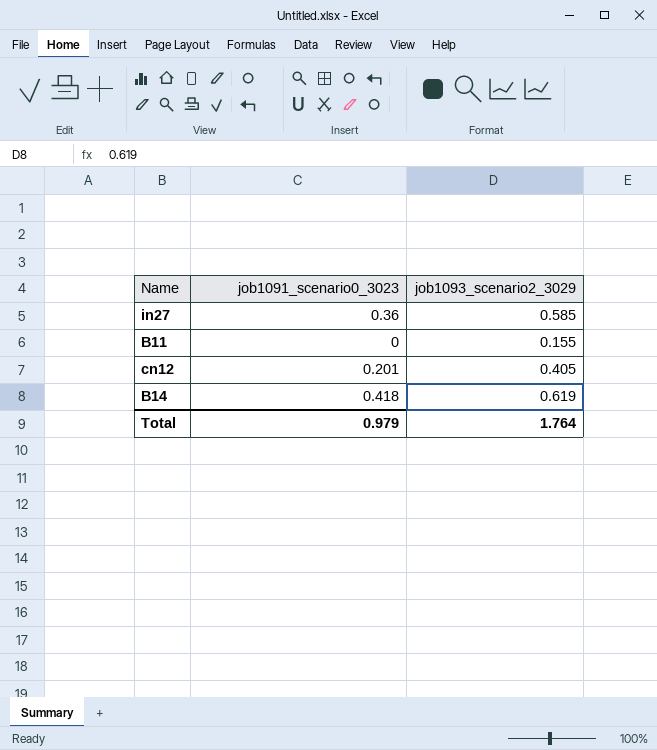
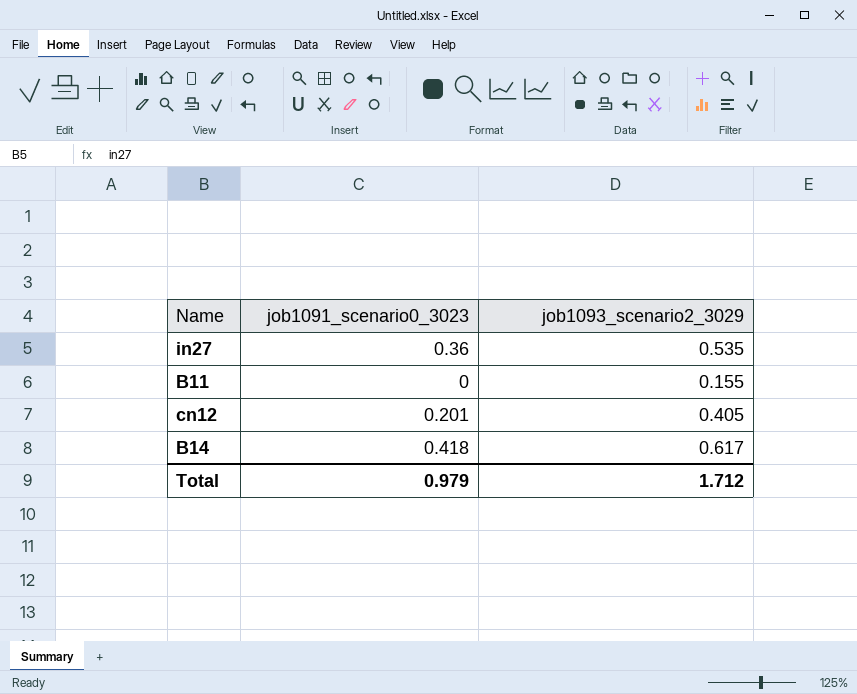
in27 | job1093_scenario2_3029: 0.585 -> 0.535
B14 | job1093_scenario2_3029: 0.619 -> 0.617
Total | job1093_scenario2_3029: 1.764 -> 1.712

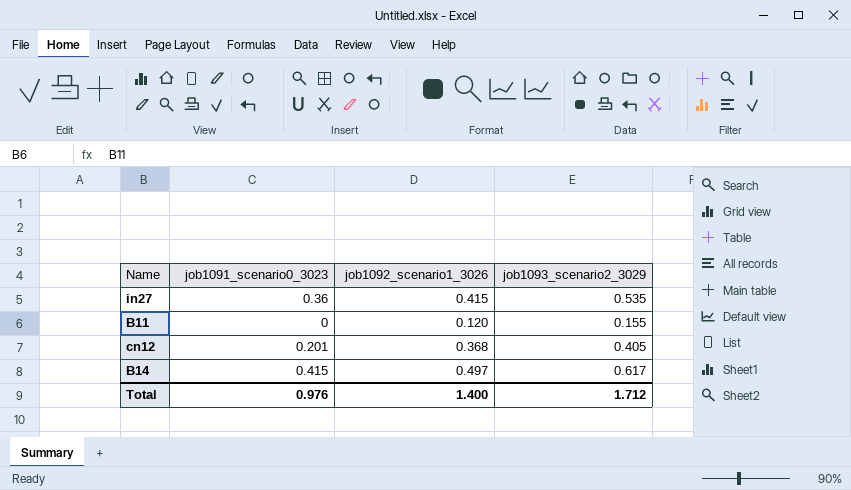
column job1092_scenario1_3026 | position: none -> 3
B14 | job1091_scenario0_3023: 0.418 -> 0.415
Total | job1091_scenario0_3023: 0.979 -> 0.976

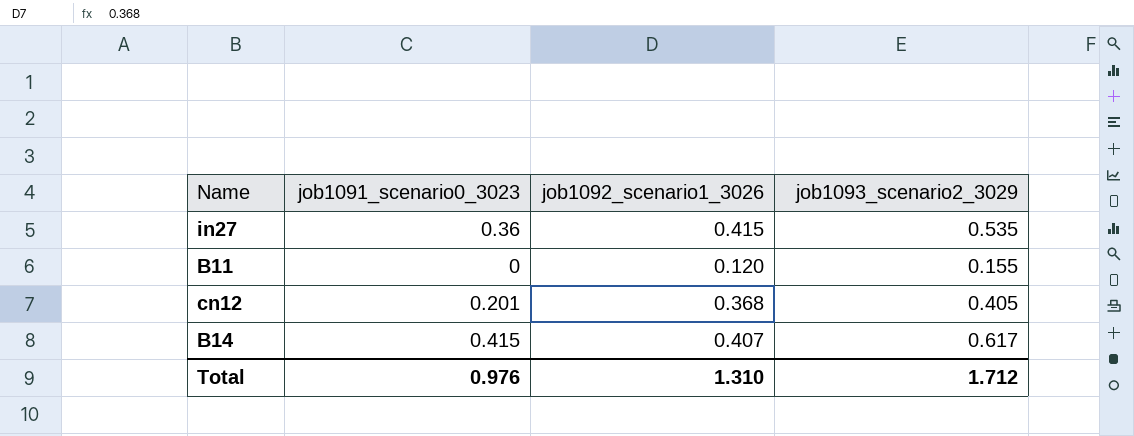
B14 | job1092_scenario1_3026: 0.497 -> 0.407
Total | job1092_scenario1_3026: 1.400 -> 1.310

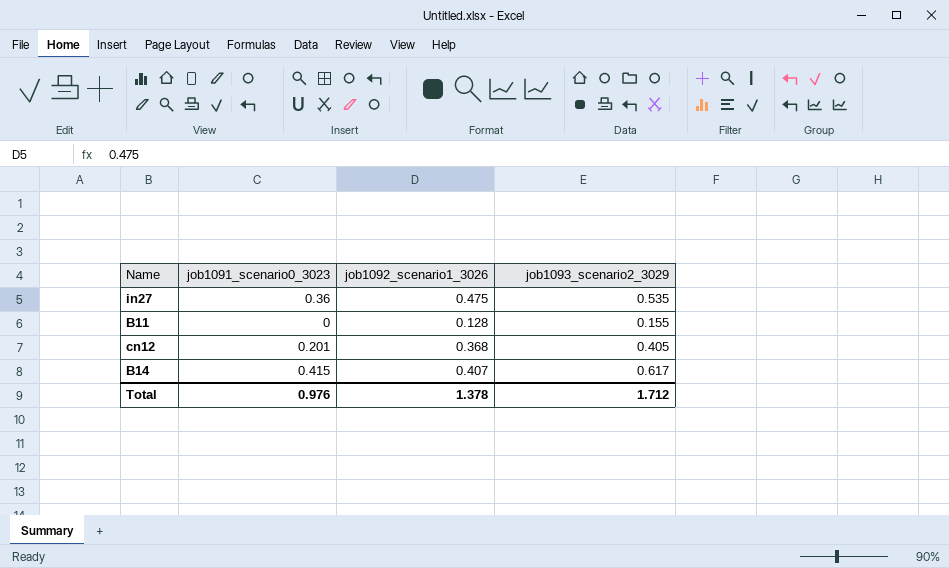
in27 | job1092_scenario1_3026: 0.415 -> 0.475
B11 | job1092_scenario1_3026: 0.120 -> 0.128
Total | job1092_scenario1_3026: 1.310 -> 1.378

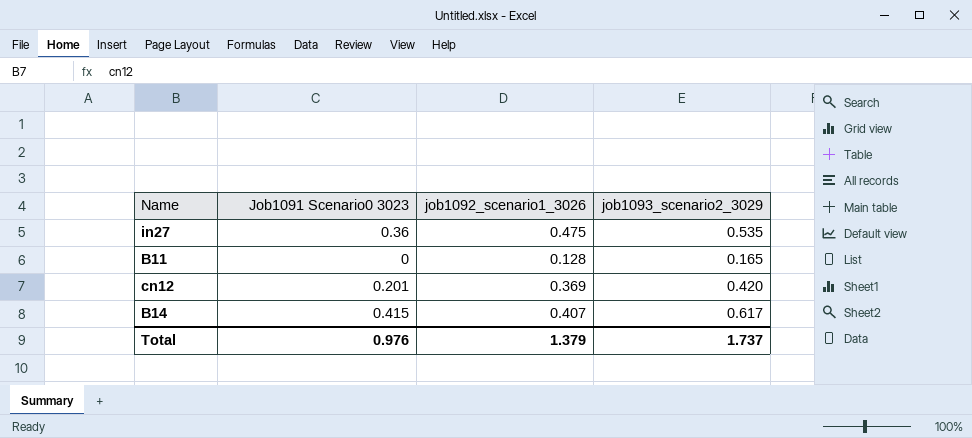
column name: job1091_scenario0_3023 -> Job1091 Scenario0 3023
B11 | job1093_scenario2_3029: 0.155 -> 0.165
cn12 | job1092_scenario1_3026: 0.368 -> 0.369
cn12 | job1093_scenario2_3029: 0.405 -> 0.420
Total | job1092_scenario1_3026: 1.378 -> 1.379
Total | job1093_scenario2_3029: 1.712 -> 1.737

